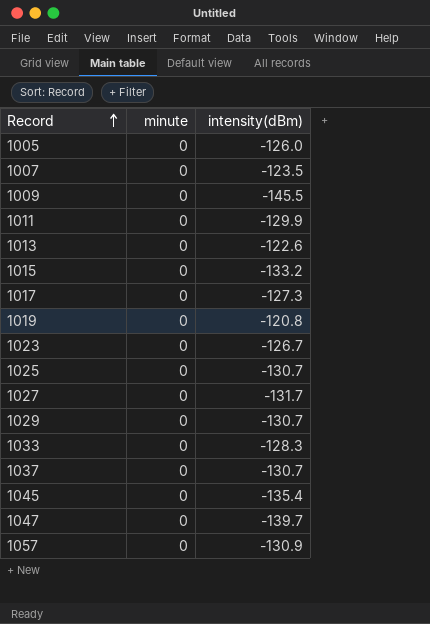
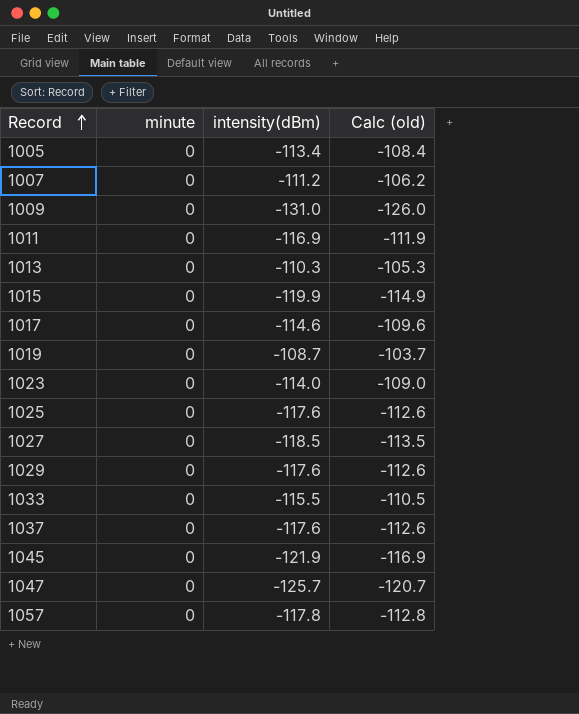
column Calc (old) | formula: none -> [intensity(dBm)] + 5
1005 | intensity(dBm): -126.0 -> -113.4
1007 | intensity(dBm): -123.5 -> -111.2
1009 | intensity(dBm): -145.5 -> -131.0
1011 | intensity(dBm): -129.9 -> -116.9
1013 | intensity(dBm): -122.6 -> -110.3
1015 | intensity(dBm): -133.2 -> -119.9
1017 | intensity(dBm): -127.3 -> -114.6
1019 | intensity(dBm): -120.8 -> -108.7
1023 | intensity(dBm): -126.7 -> -114.0
1025 | intensity(dBm): -130.7 -> -117.6
1027 | intensity(dBm): -131.7 -> -118.5
1029 | intensity(dBm): -130.7 -> -117.6
1033 | intensity(dBm): -128.3 -> -115.5
1037 | intensity(dBm): -130.7 -> -117.6
1045 | intensity(dBm): -135.4 -> -121.9
1047 | intensity(dBm): -139.7 -> -125.7
1057 | intensity(dBm): -130.9 -> -117.8

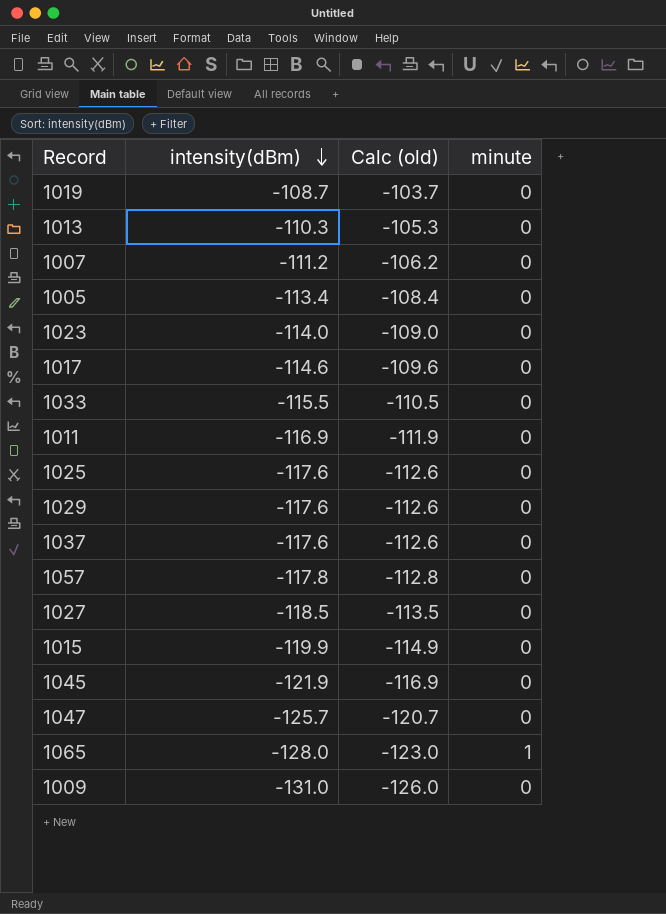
row order: Record ascending -> intensity(dBm) descending
column minute | position: 2 -> 4
row 1065: none -> -128.0 | -123.0 | 1

